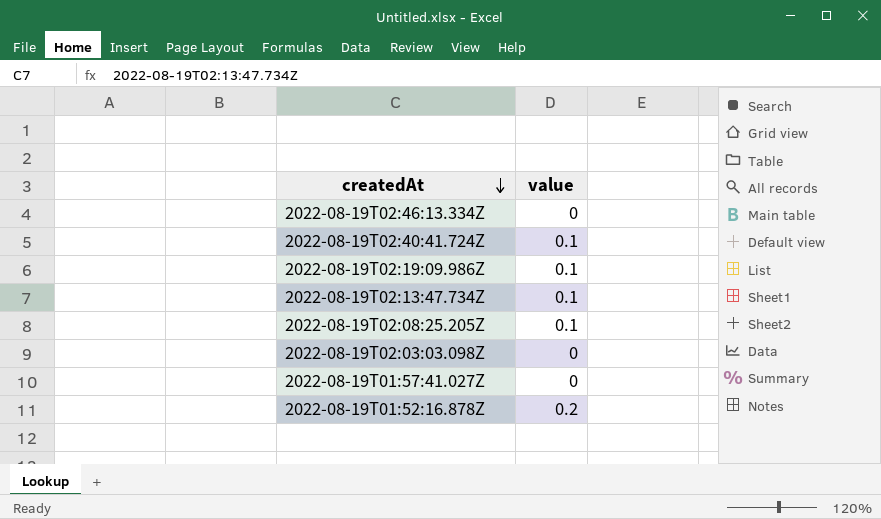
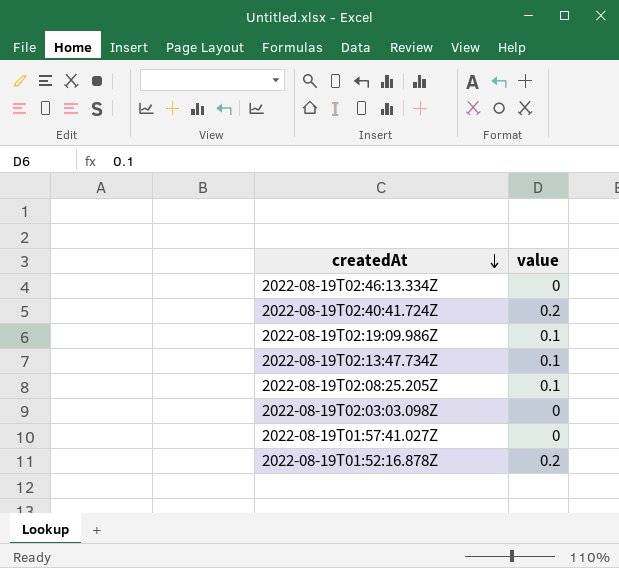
2022-08-19T02:40:41.724Z | value: 0.1 -> 0.2

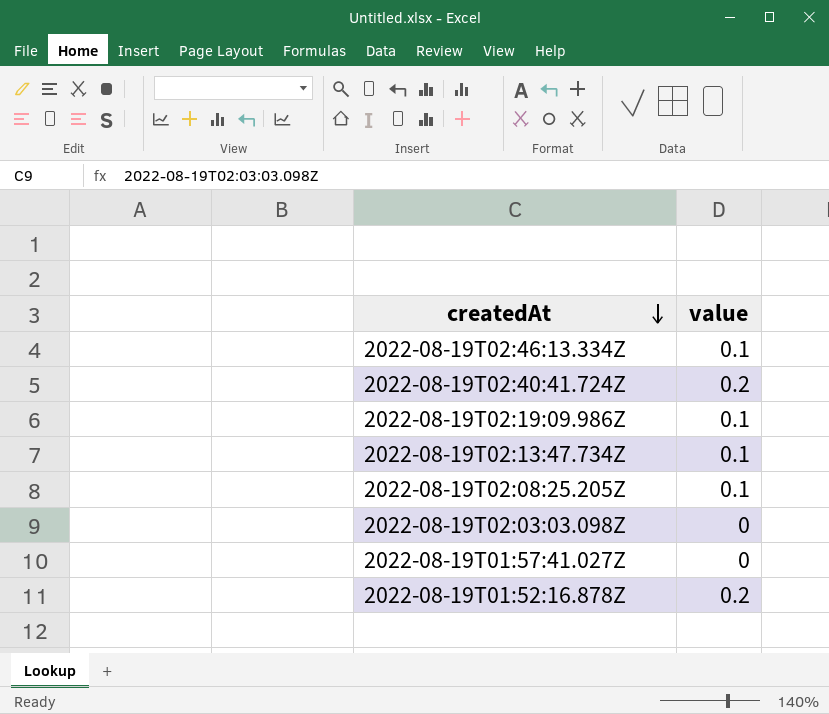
2022-08-19T02:46:13.334Z | value: 0 -> 0.1

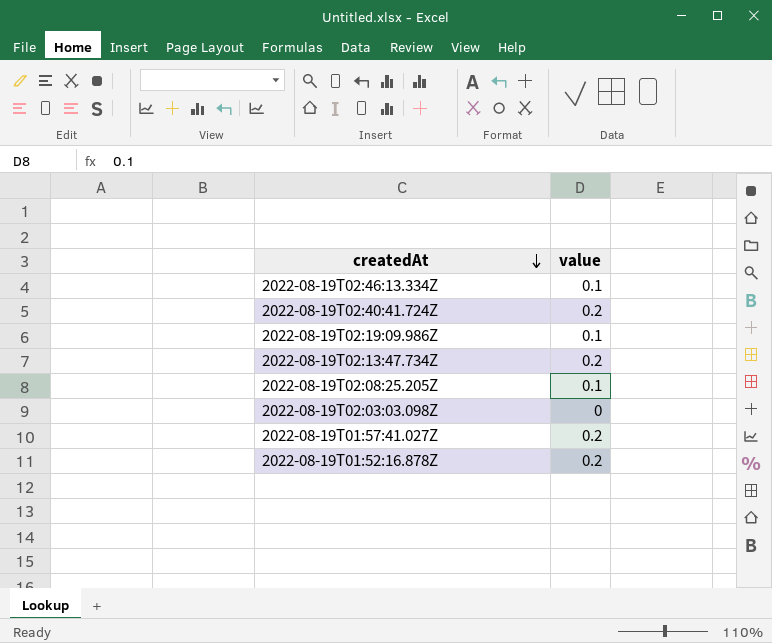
2022-08-19T02:13:47.734Z | value: 0.1 -> 0.2
2022-08-19T01:57:41.027Z | value: 0 -> 0.2

